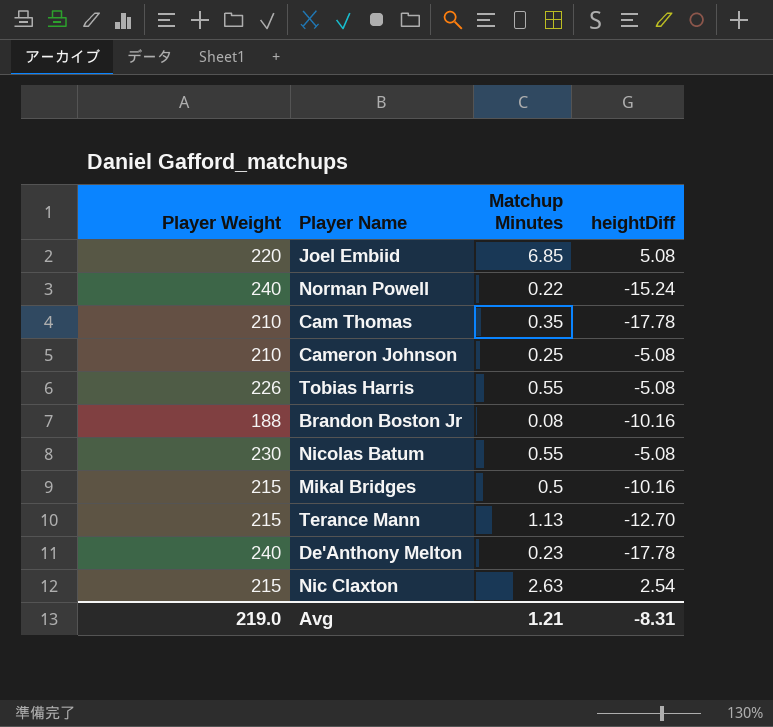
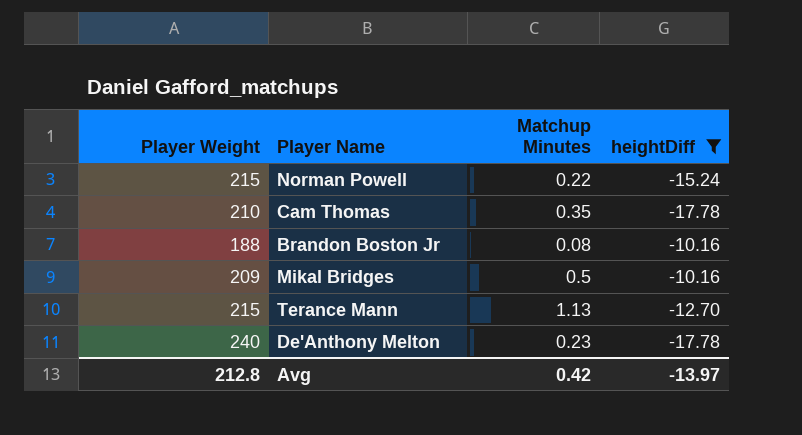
filter: none -> heightDiff <= -10.16
Norman Powell | Player Weight: 240 -> 215
Mikal Bridges | Player Weight: 215 -> 209
Avg | Player Weight: 219.0 -> 212.8
Avg | Matchup Minutes: 1.21 -> 0.42
Avg | heightDiff: -8.31 -> -13.97

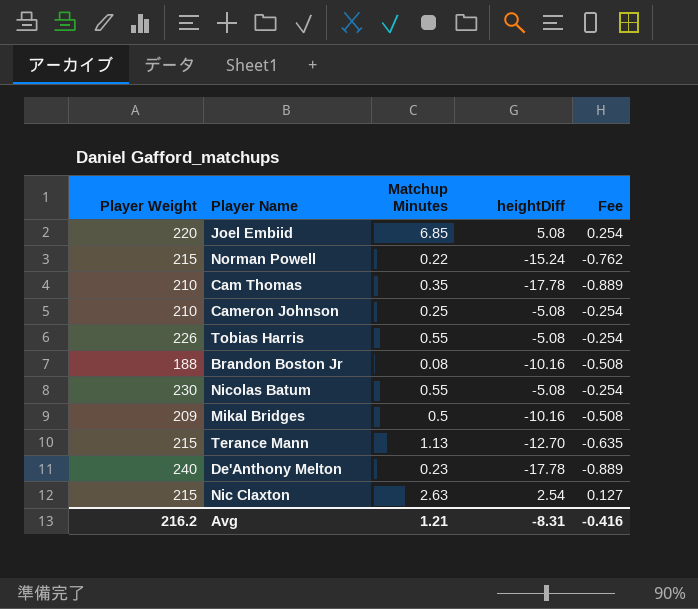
filter: heightDiff <= -10.16 -> none
column Fee | formula: none -> [heightDiff] * 0.05
Avg | Player Weight: 212.8 -> 216.2
Avg | Matchup Minutes: 0.42 -> 1.21
Avg | heightDiff: -13.97 -> -8.31

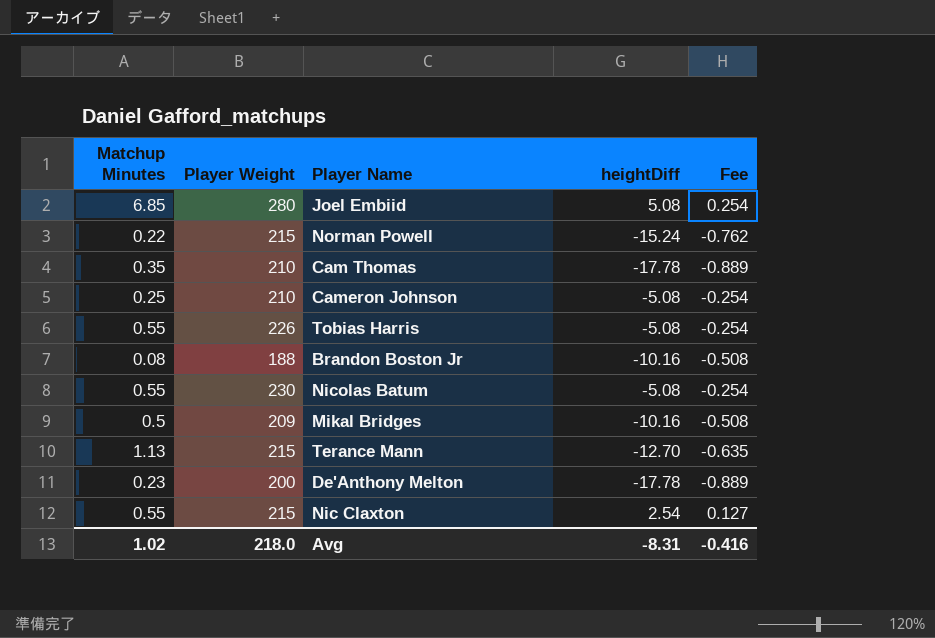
column Matchup Minutes | position: 3 -> 1
Joel Embiid | Player Weight: 220 -> 280
De'Anthony Melton | Player Weight: 240 -> 200
Nic Claxton | Matchup Minutes: 2.63 -> 0.55
Avg | Matchup Minutes: 1.21 -> 1.02
Avg | Player Weight: 216.2 -> 218.0

